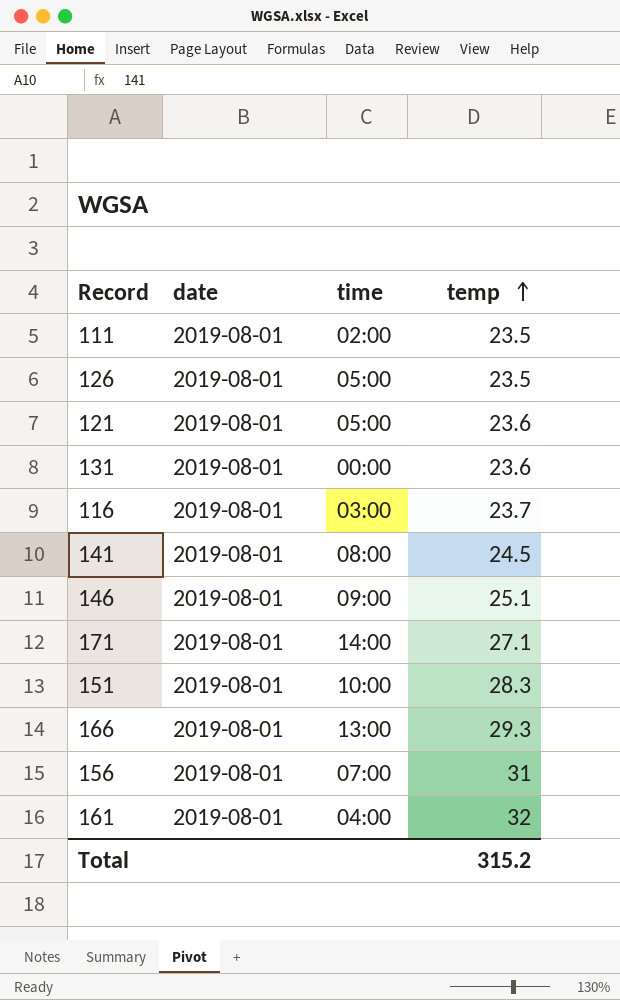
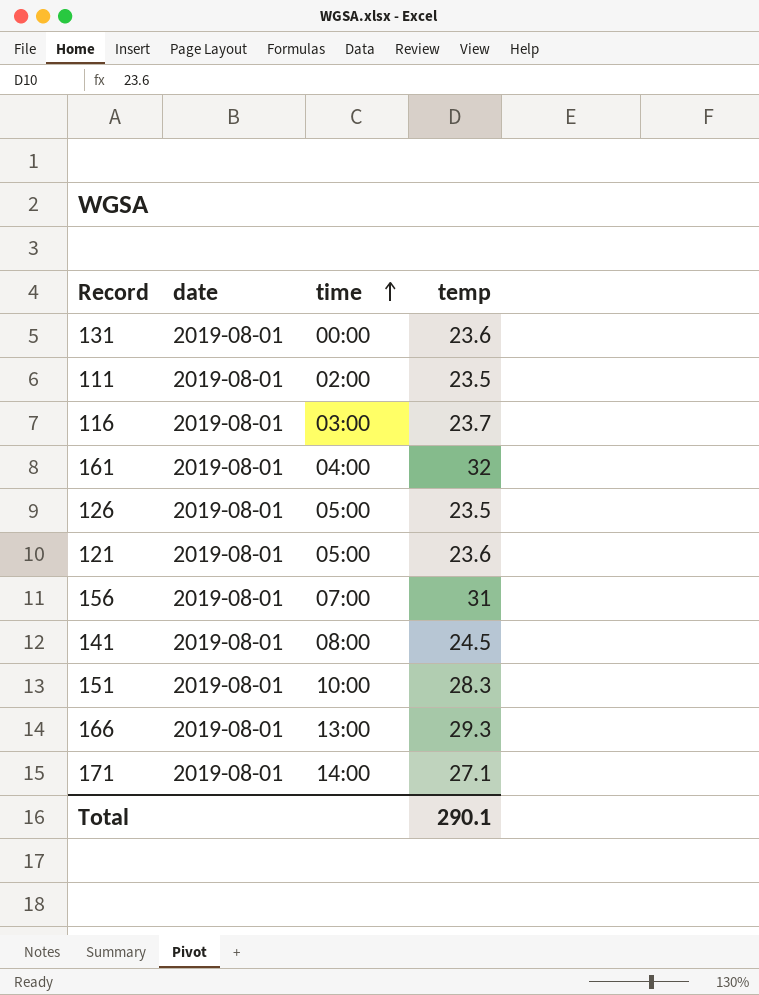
row order: temp ascending -> time ascending
row 146: 2019-08-01 | 09:00 | 25.1 -> none
Total | temp: 315.2 -> 290.1

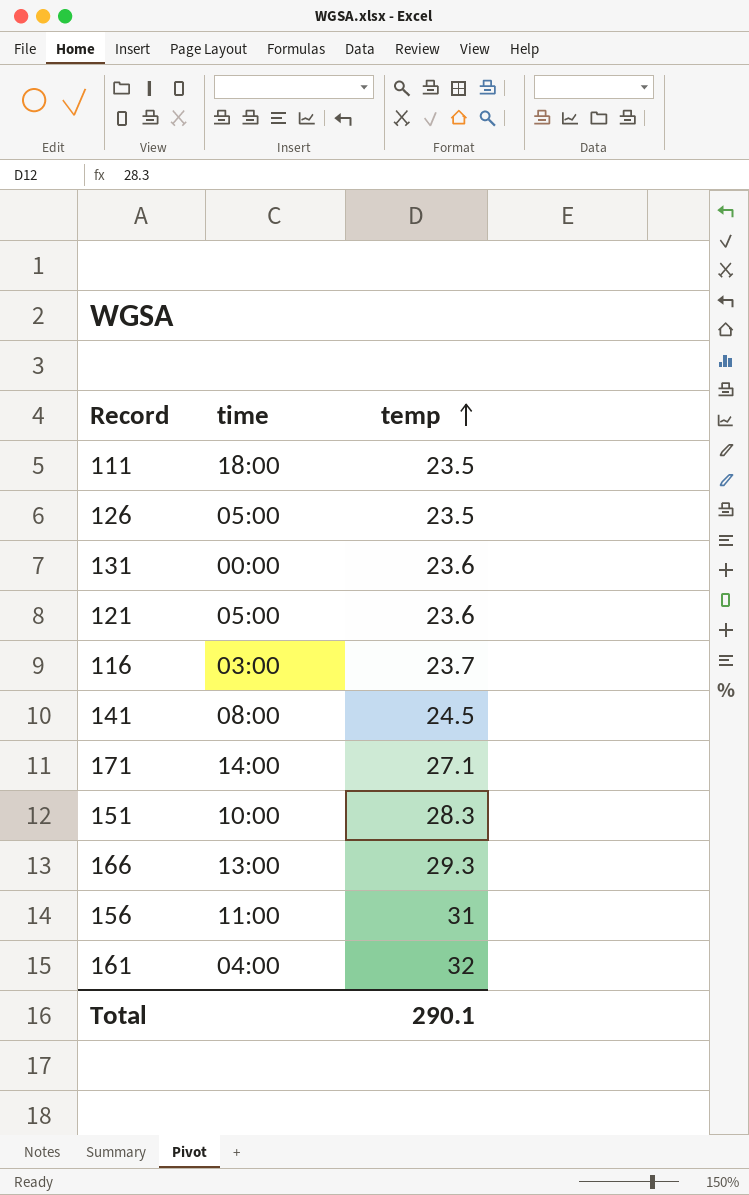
row order: time ascending -> temp ascending
column date | position: 2 -> none
111 | time: 02:00 -> 18:00
156 | time: 07:00 -> 11:00

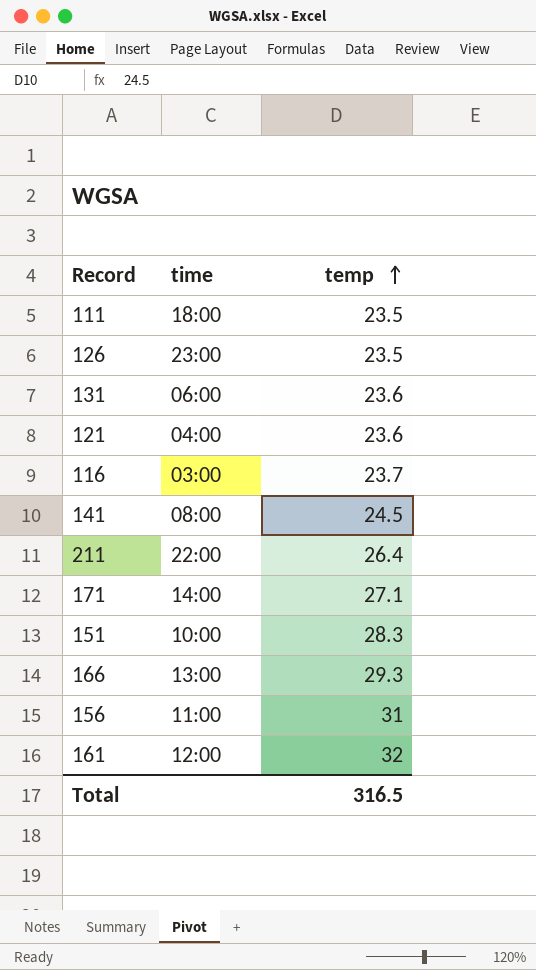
126 | time: 05:00 -> 23:00
131 | time: 00:00 -> 06:00
121 | time: 05:00 -> 04:00
row 211: none -> 22:00 | 26.4
161 | time: 04:00 -> 12:00
Total | temp: 290.1 -> 316.5

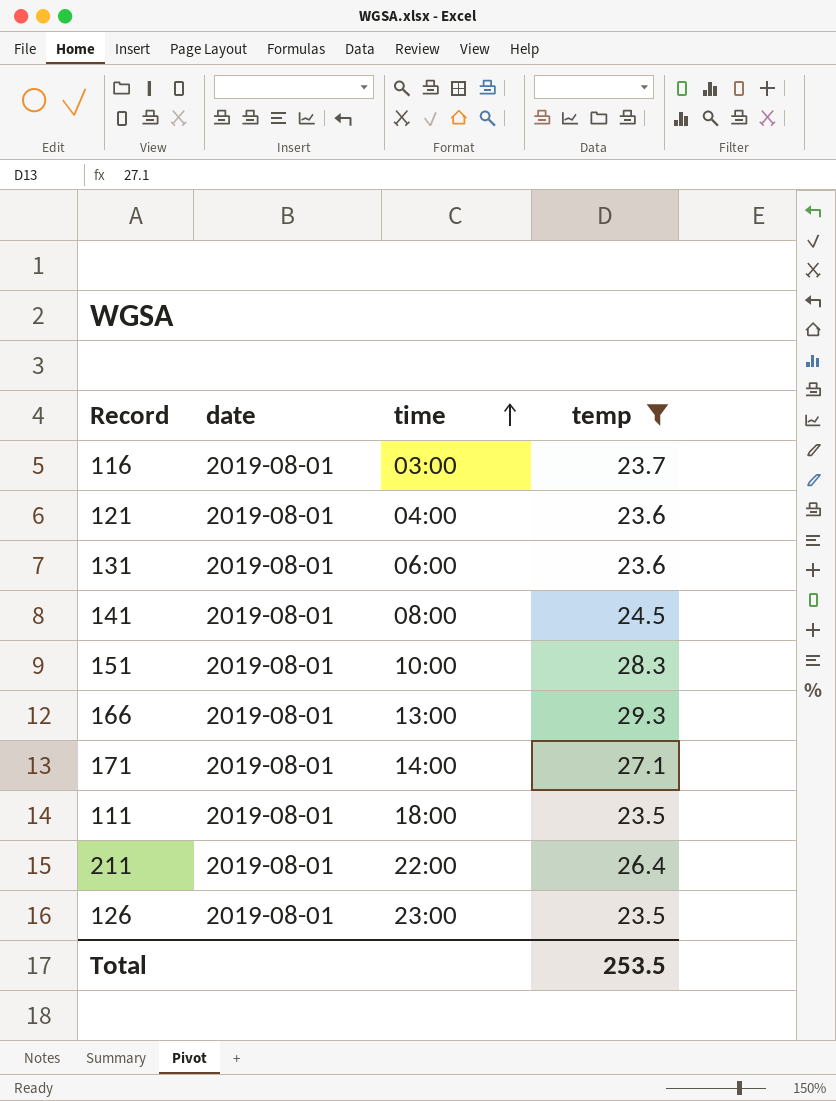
filter: none -> temp <= 29.3
row order: temp ascending -> time ascending
column date | position: none -> 2
Total | temp: 316.5 -> 253.5

